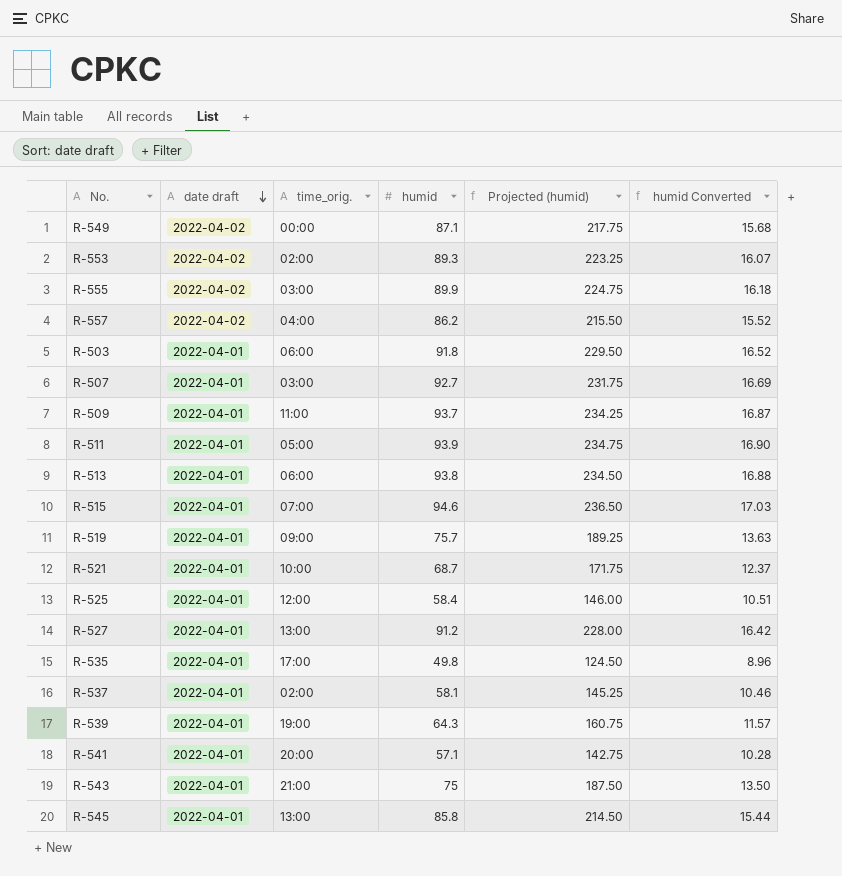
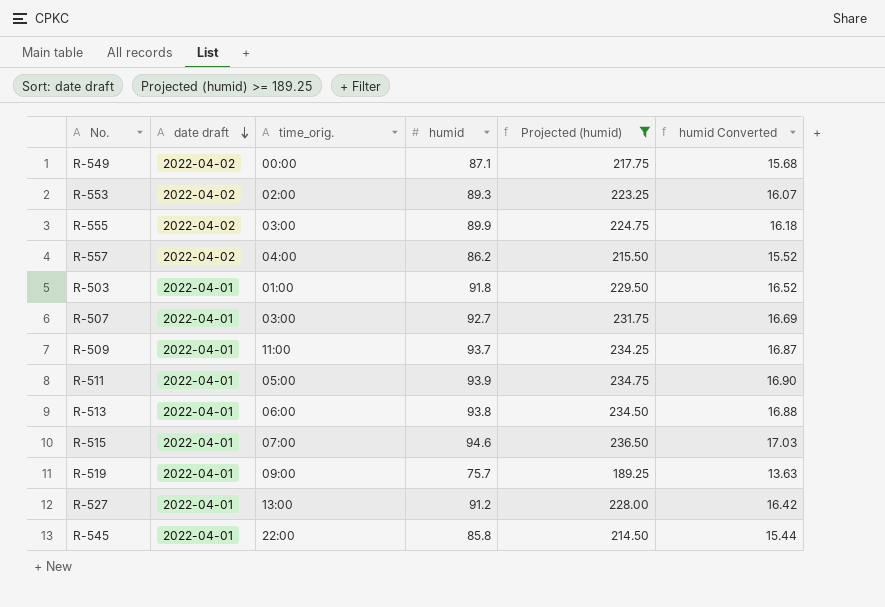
filter: none -> Projected (humid) >= 189.25
R-503 | time_orig.: 06:00 -> 01:00
R-545 | time_orig.: 13:00 -> 22:00

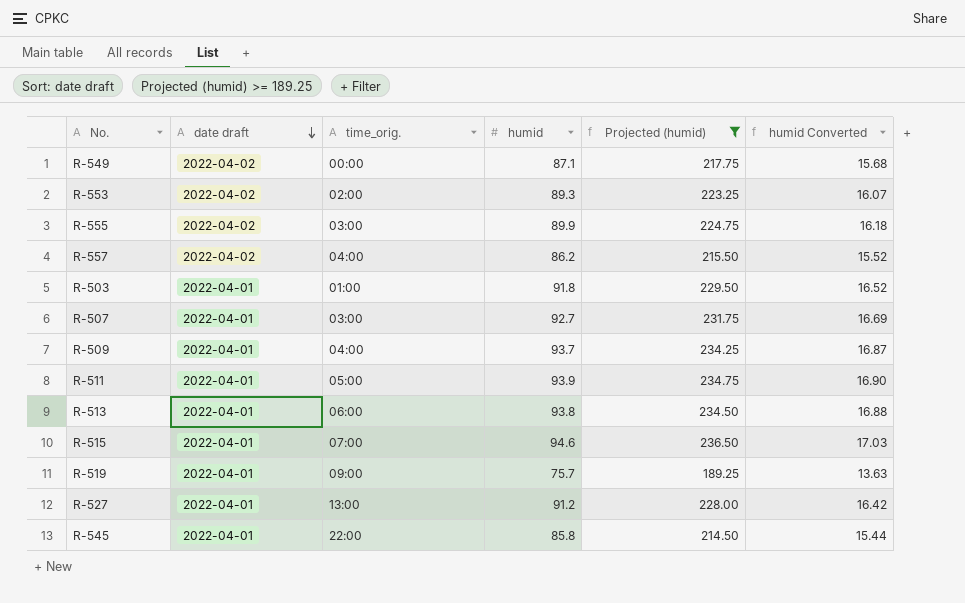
R-509 | time_orig.: 11:00 -> 04:00

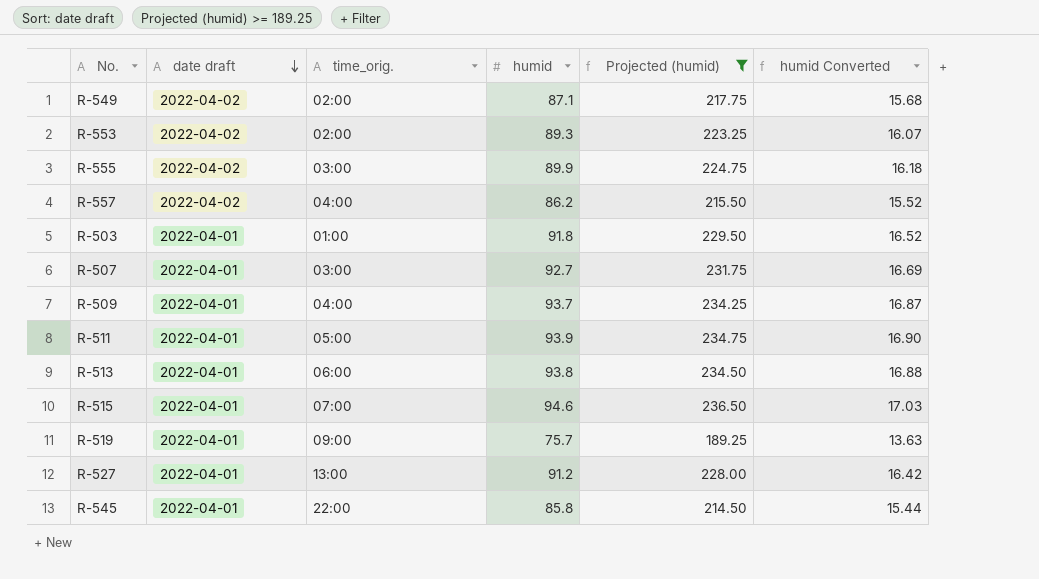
R-549 | time_orig.: 00:00 -> 02:00

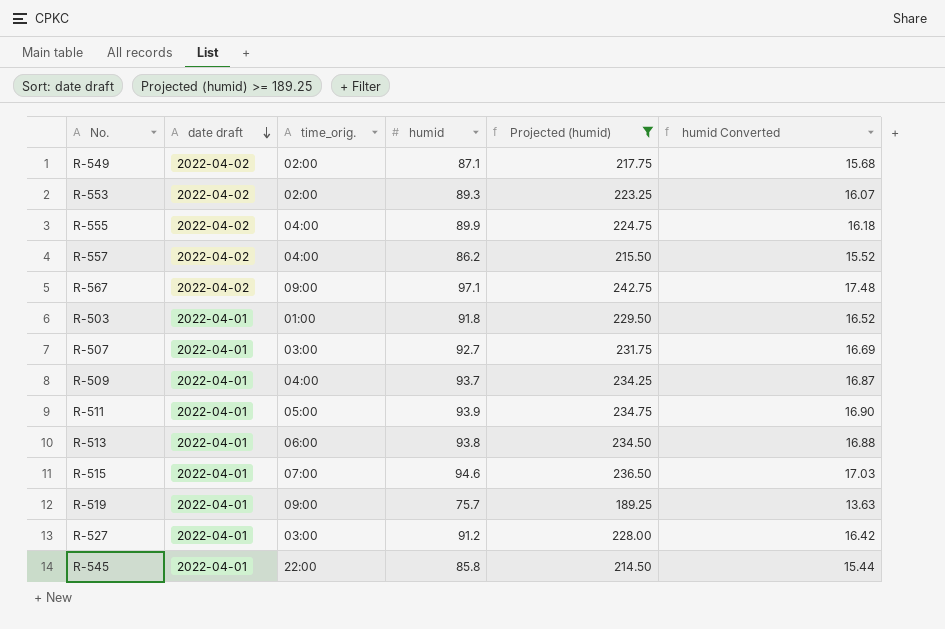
R-555 | time_orig.: 03:00 -> 04:00
row R-567: none -> 2022-04-02 | 09:00 | 97.1 | 242.75 | 17.48
R-527 | time_orig.: 13:00 -> 03:00

